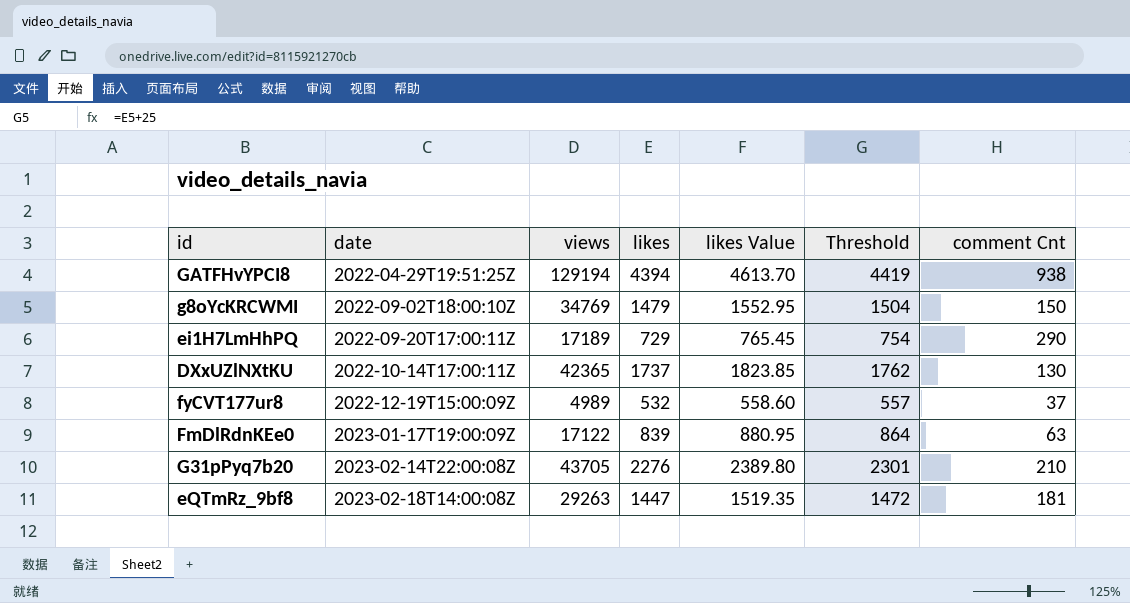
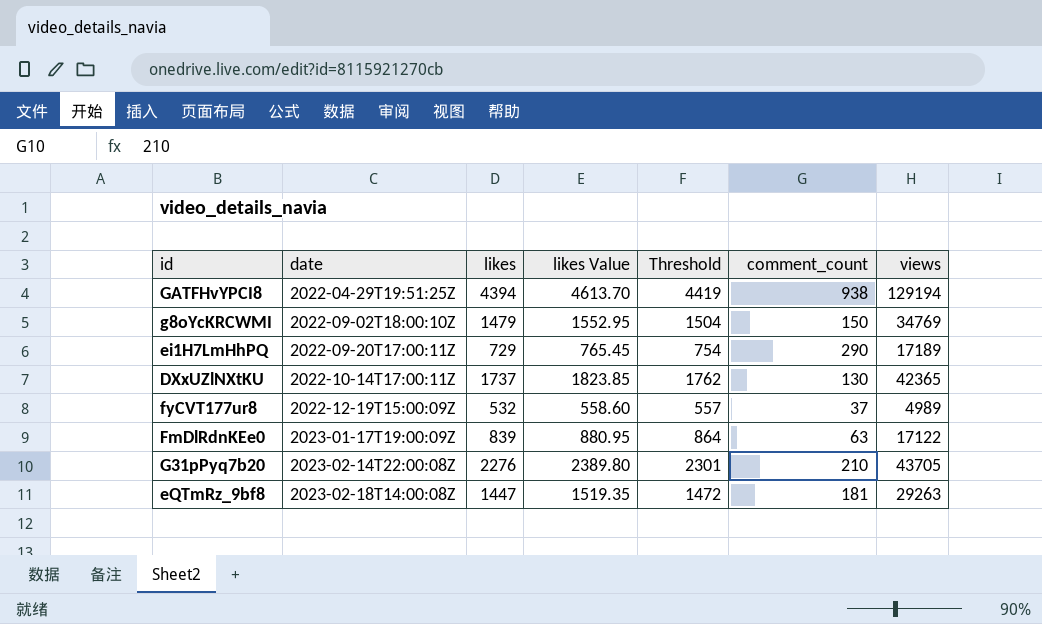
column name: comment Cnt -> comment_count
column views | position: 3 -> 7

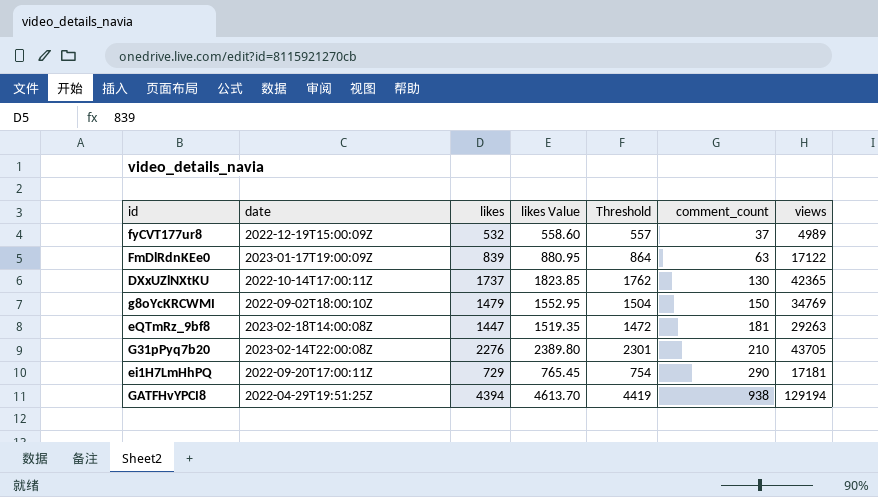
row order: date ascending -> comment_count ascending
ei1H7LmHhPQ | views: 17189 -> 17181

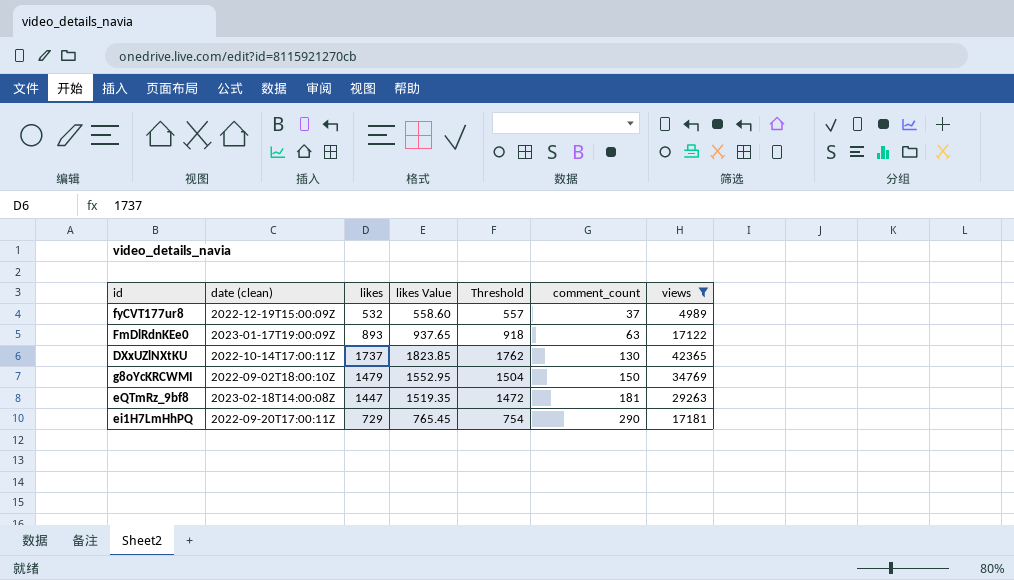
filter: none -> views <= 42365
column name: date -> date (clean)
FmDlRdnKEe0 | likes: 839 -> 893
FmDlRdnKEe0 | likes Value: 880.95 -> 937.65
FmDlRdnKEe0 | Threshold: 864 -> 918

